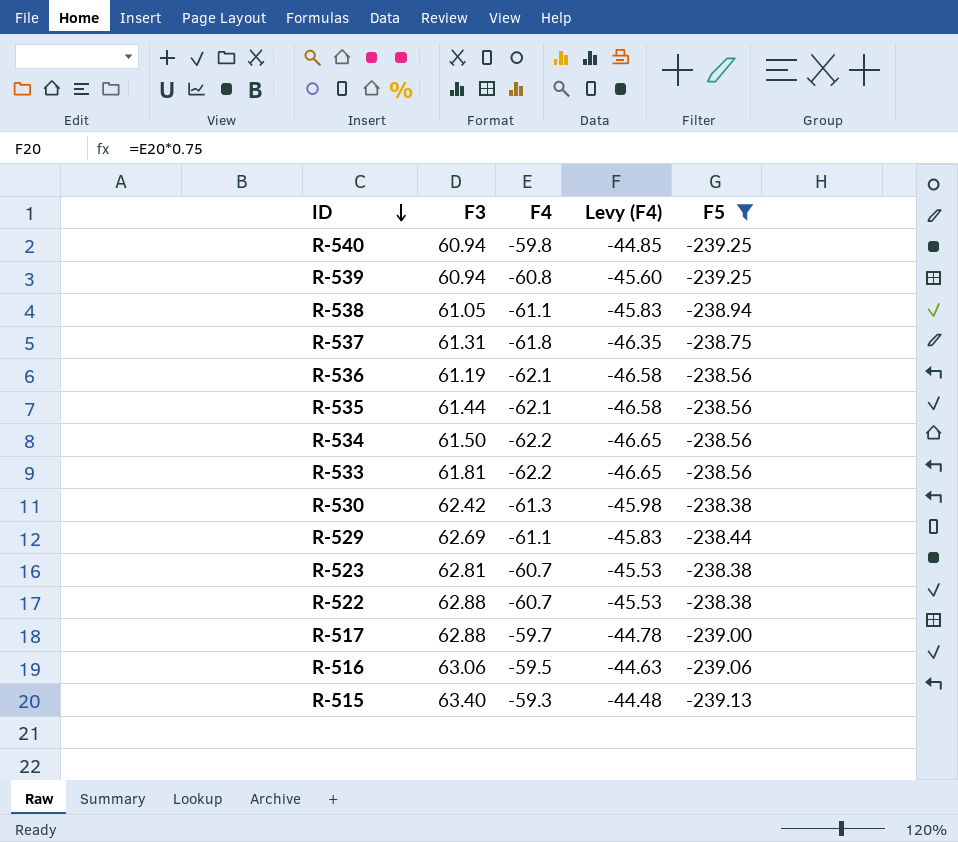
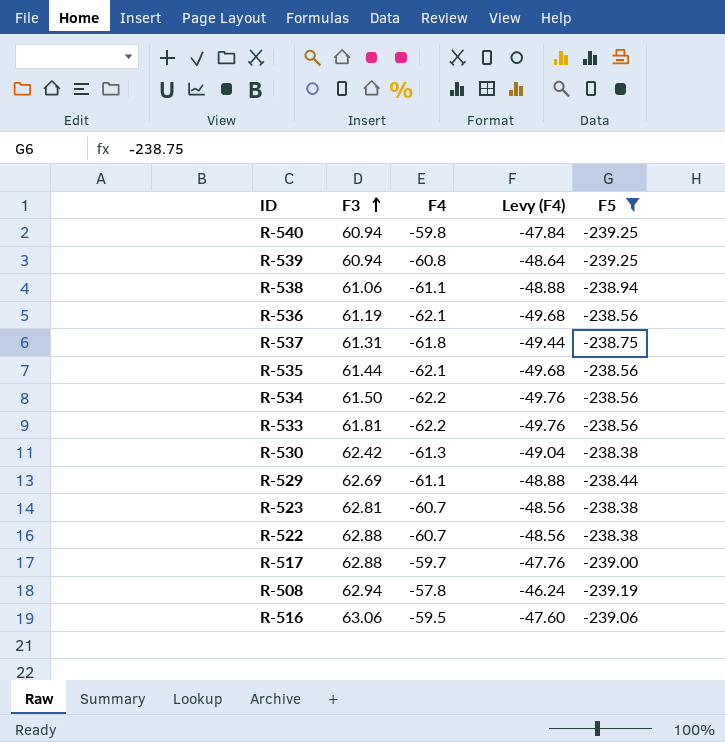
row order: ID descending -> F3 ascending
column Levy (F4) | formula: [F4] * 0.75 -> [F4] * 0.8
row R-515: 63.40 | -59.3 | -44.48 | -239.13 -> none
R-538 | F3: 61.05 -> 61.06
row R-508: none -> 62.94 | -57.8 | -46.24 | -239.19

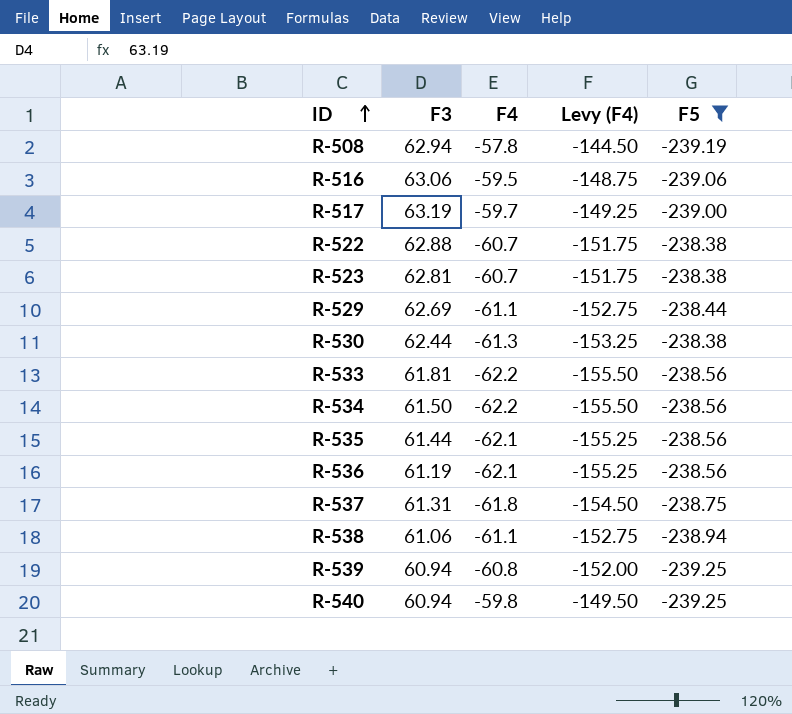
row order: F3 ascending -> ID ascending
column Levy (F4) | formula: [F4] * 0.8 -> [F4] * 2.5
R-517 | F3: 62.88 -> 63.19
R-530 | F3: 62.42 -> 62.44

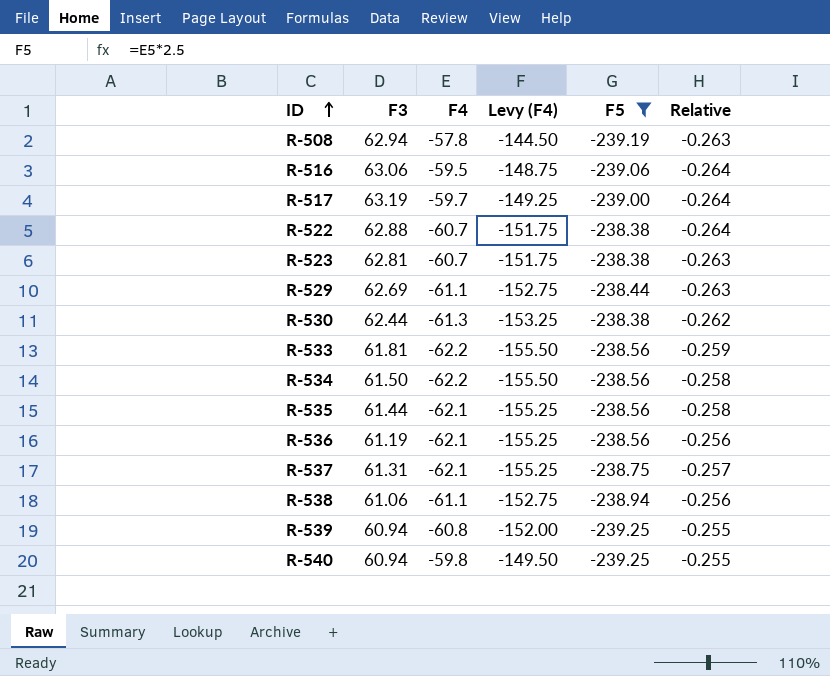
column Relative | formula: none -> [F3] / [F5]
R-537 | F4: -61.8 -> -62.1
R-537 | Levy (F4): -154.50 -> -155.25

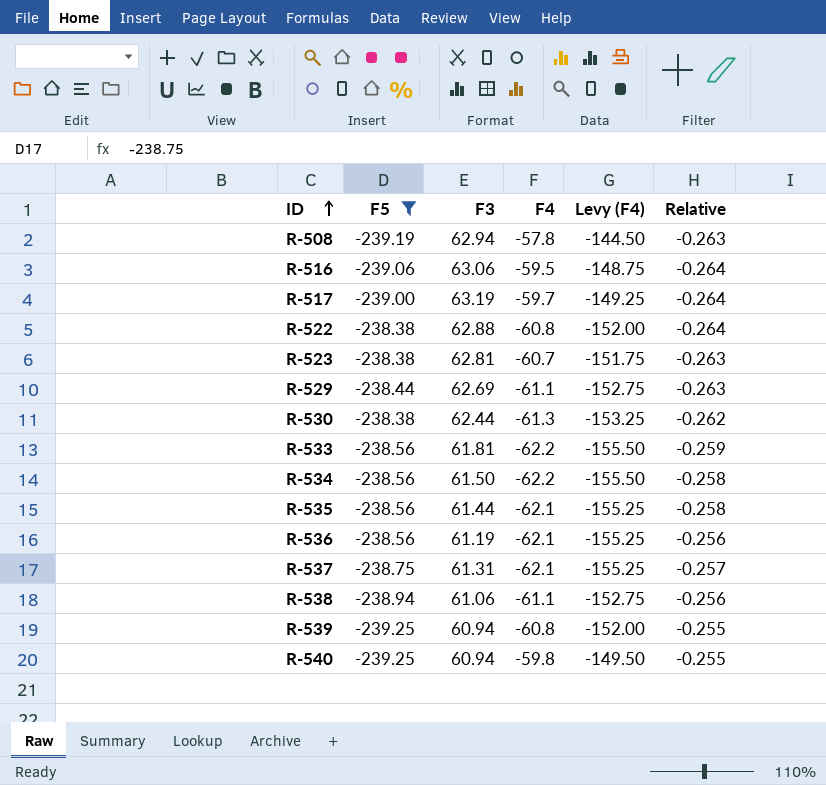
column F5 | position: 5 -> 2
R-522 | F4: -60.7 -> -60.8
R-522 | Levy (F4): -151.75 -> -152.00

